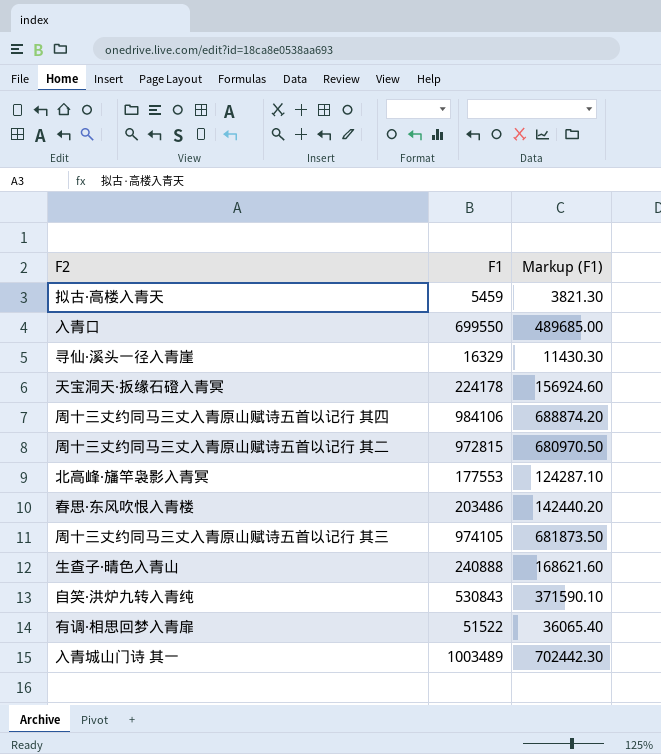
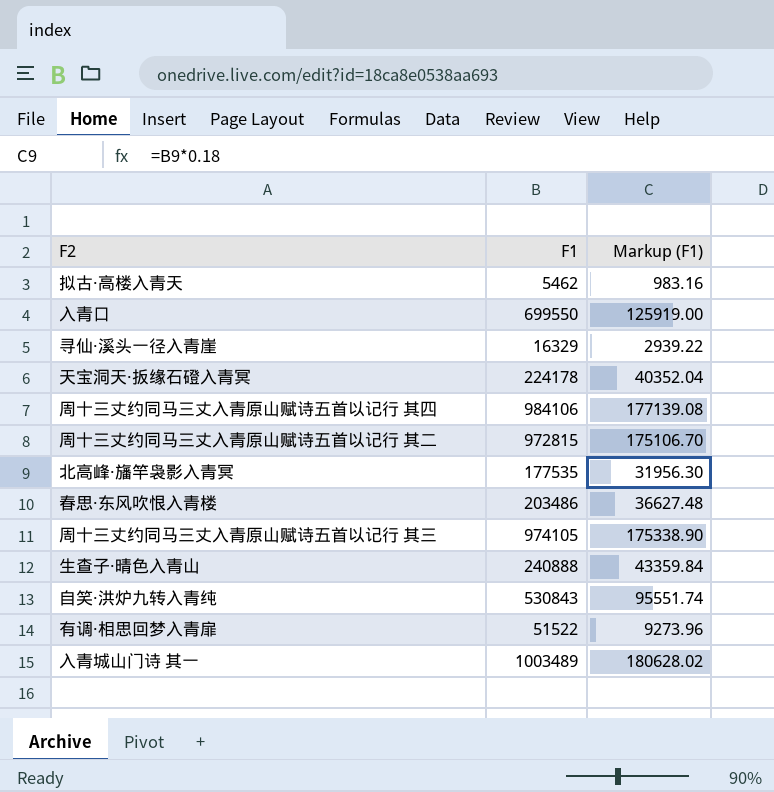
column Markup (F1) | formula: [F1] * 0.7 -> [F1] * 0.18
拟古·高楼入青天 | F1: 5459 -> 5462
北高峰·旛竿袅影入青冥 | F1: 177553 -> 177535

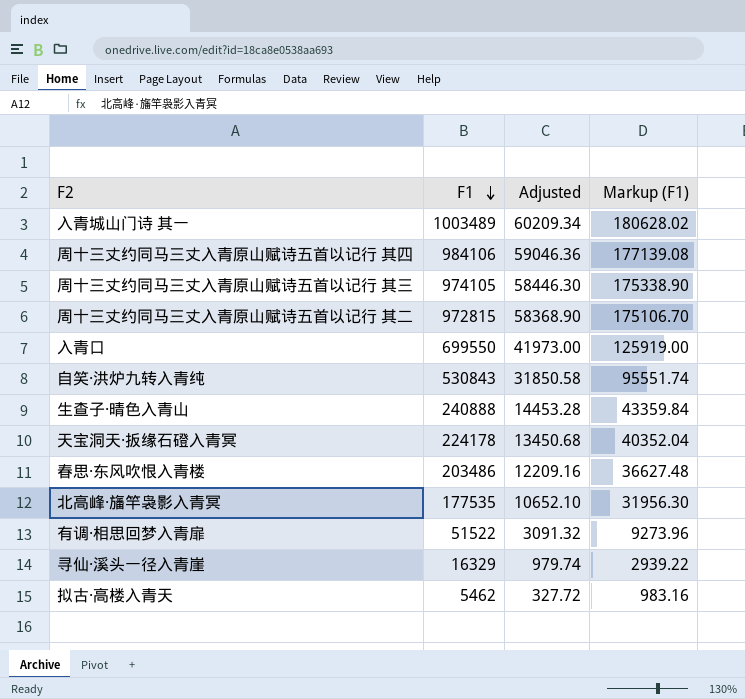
row order: none -> F1 descending
column Adjusted | formula: none -> [F1] * 0.06

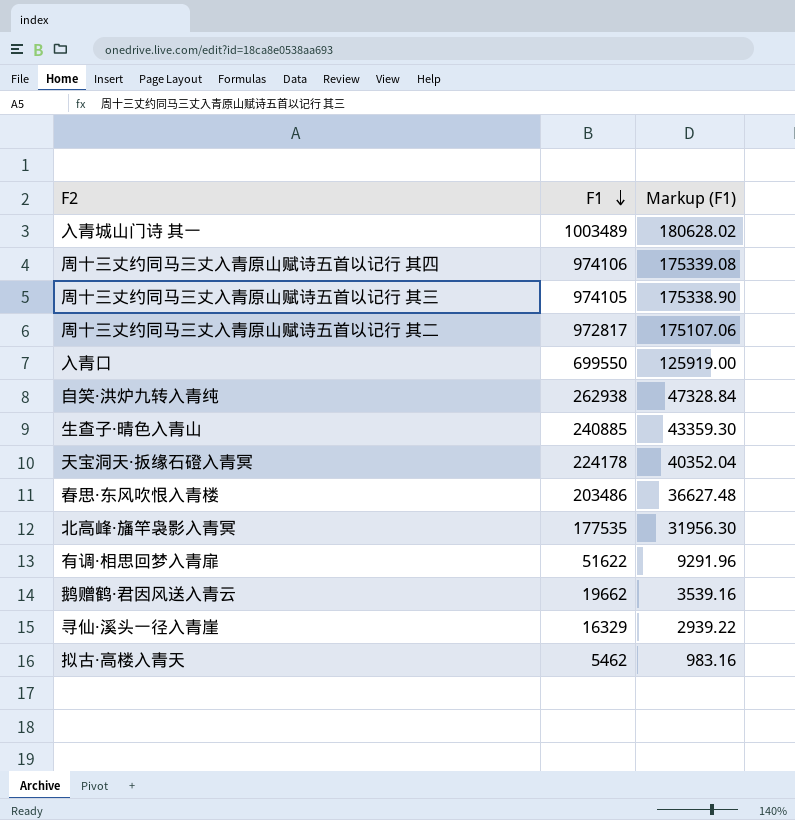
column Adjusted | formula: [F1] * 0.06 -> none
周十三丈约同马三丈入青原山赋诗五首以记行 其四 | F1: 984106 -> 974106
周十三丈约同马三丈入青原山赋诗五首以记行 其四 | Markup (F1): 177139.08 -> 175339.08
周十三丈约同马三丈入青原山赋诗五首以记行 其二 | F1: 972815 -> 972817
周十三丈约同马三丈入青原山赋诗五首以记行 其二 | Markup (F1): 175106.70 -> 175107.06
自笑·洪炉九转入青纯 | F1: 530843 -> 262938
自笑·洪炉九转入青纯 | Markup (F1): 95551.74 -> 47328.84
生查子·晴色入青山 | F1: 240888 -> 240885
生查子·晴色入青山 | Markup (F1): 43359.84 -> 43359.30
有调·相思回梦入青扉 | F1: 51522 -> 51622
有调·相思回梦入青扉 | Markup (F1): 9273.96 -> 9291.96
row 鹅赠鹤·君因风送入青云: none -> 19662 | 3539.16

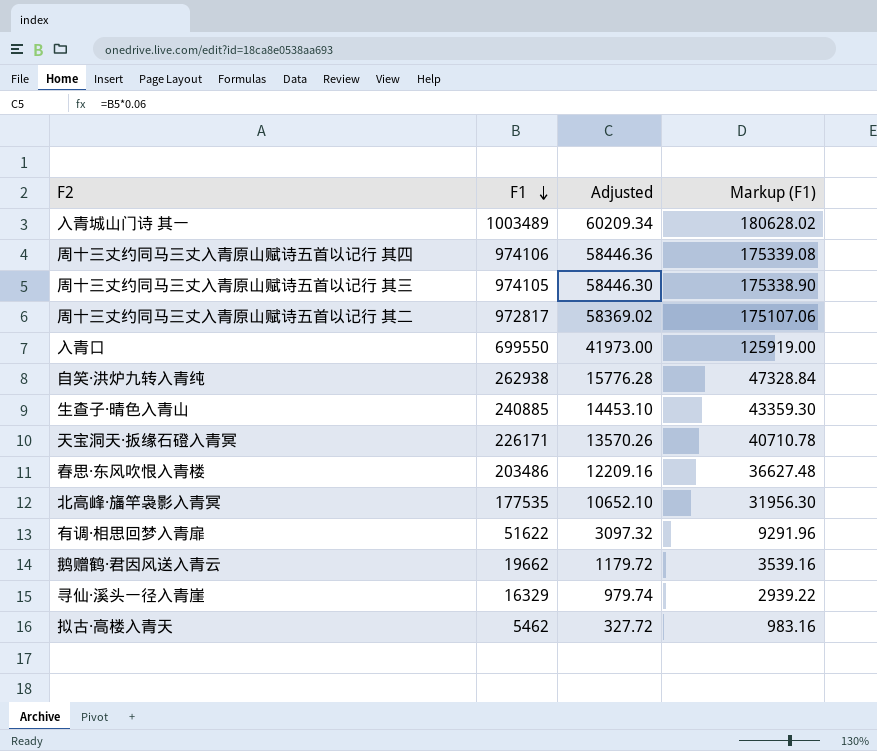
column Adjusted | formula: none -> [F1] * 0.06
天宝洞天·扳缘石磴入青冥 | F1: 224178 -> 226171
天宝洞天·扳缘石磴入青冥 | Markup (F1): 40352.04 -> 40710.78

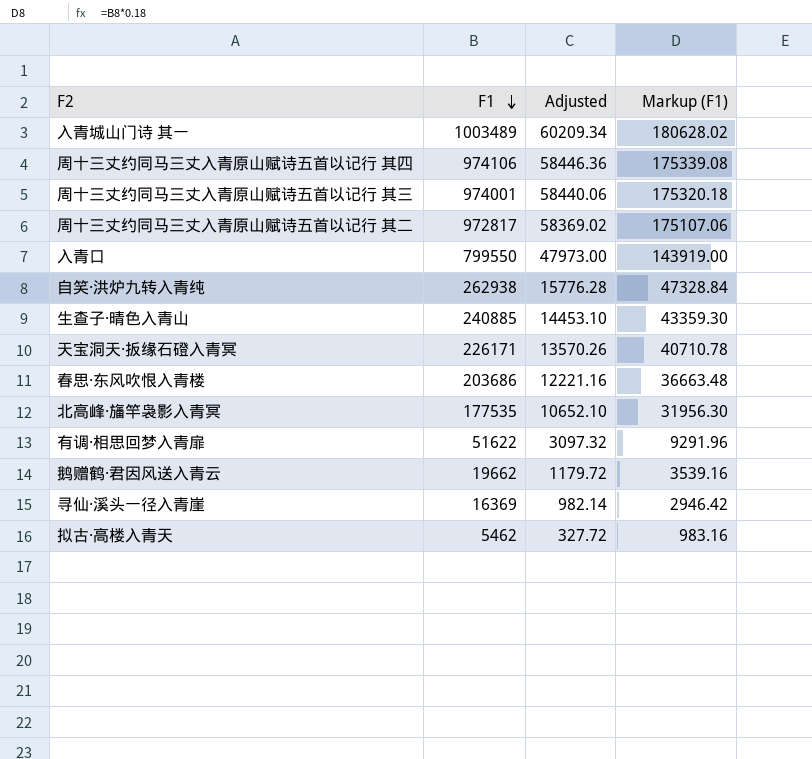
周十三丈约同马三丈入青原山赋诗五首以记行 其三 | F1: 974105 -> 974001
周十三丈约同马三丈入青原山赋诗五首以记行 其三 | Adjusted: 58446.30 -> 58440.06
周十三丈约同马三丈入青原山赋诗五首以记行 其三 | Markup (F1): 175338.90 -> 175320.18
入青口 | F1: 699550 -> 799550
入青口 | Adjusted: 41973.00 -> 47973.00
入青口 | Markup (F1): 125919.00 -> 143919.00
春思·东风吹恨入青楼 | F1: 203486 -> 203686
春思·东风吹恨入青楼 | Adjusted: 12209.16 -> 12221.16
春思·东风吹恨入青楼 | Markup (F1): 36627.48 -> 36663.48
寻仙·溪头一径入青崖 | F1: 16329 -> 16369
寻仙·溪头一径入青崖 | Adjusted: 979.74 -> 982.14
寻仙·溪头一径入青崖 | Markup (F1): 2939.22 -> 2946.42

